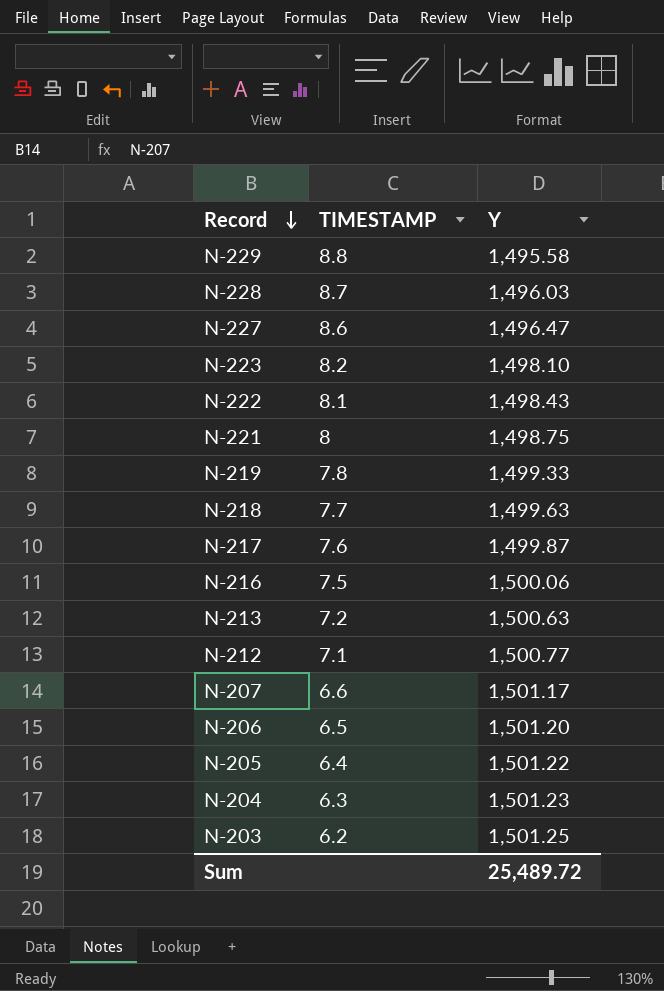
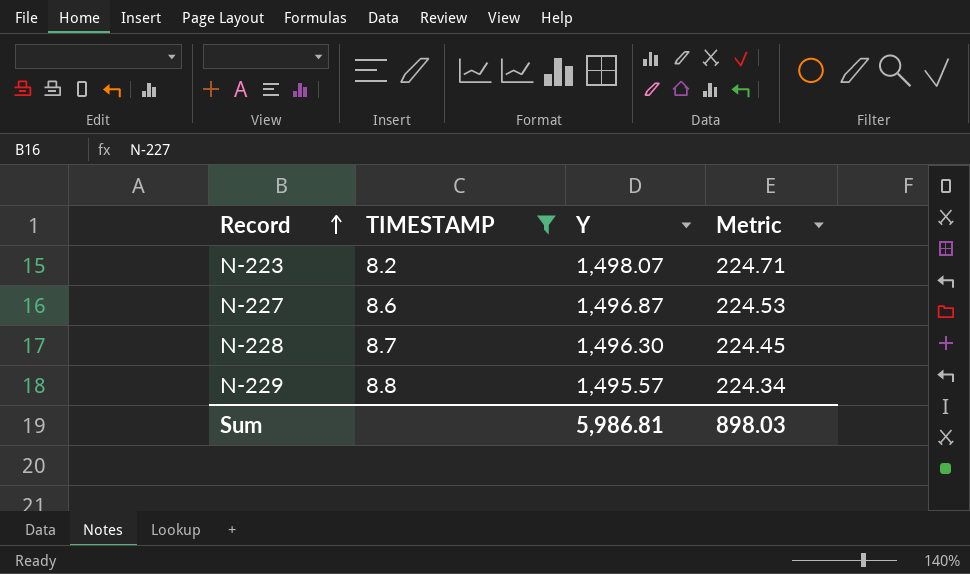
filter: none -> TIMESTAMP >= 8.2
row order: Record descending -> Record ascending
column Metric | formula: none -> [Y] * 0.15
N-223 | Y: 1,498.10 -> 1,498.07
N-227 | Y: 1,496.47 -> 1,496.87
N-228 | Y: 1,496.03 -> 1,496.30
N-229 | Y: 1,495.58 -> 1,495.57
Sum | Y: 25,489.72 -> 5,986.81

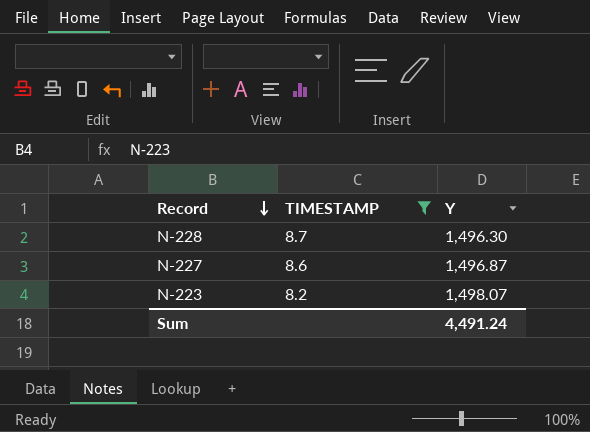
row order: Record ascending -> Record descending
column Metric | formula: [Y] * 0.15 -> none
row N-229: 8.8 | 1,495.57 | 224.34 -> none
Sum | Y: 5,986.81 -> 4,491.24

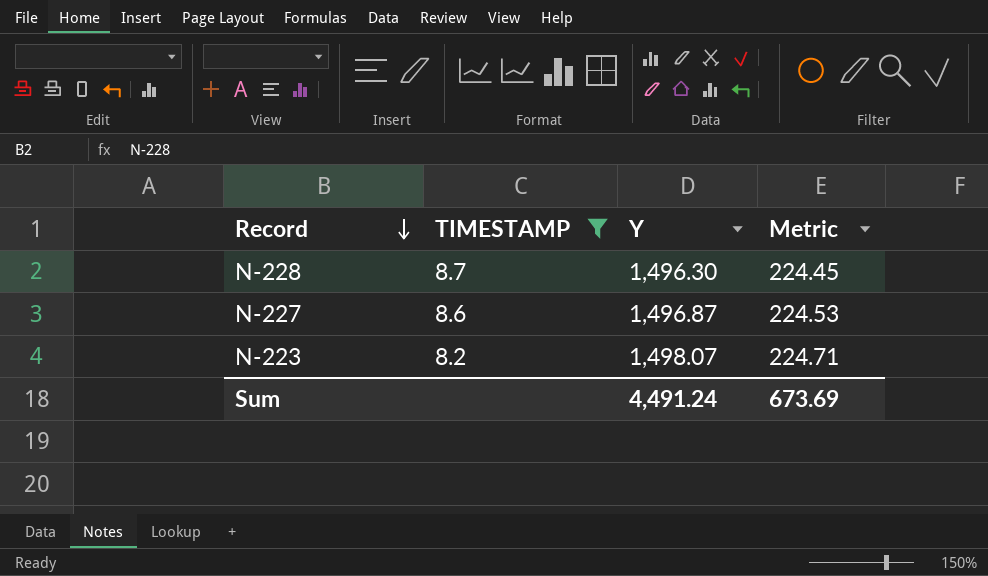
column Metric | formula: none -> [Y] * 0.15

